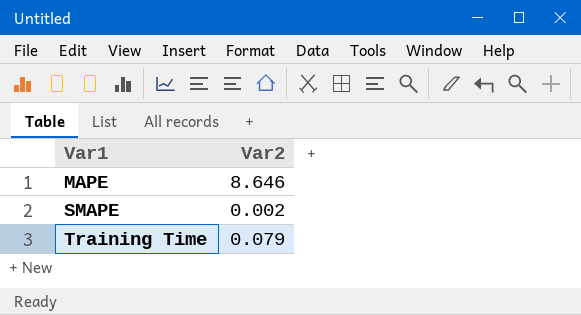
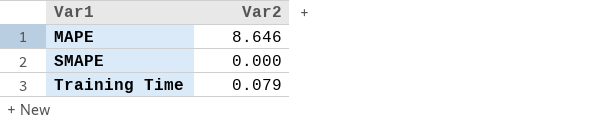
SMAPE | Var2: 0.002 -> 0.000

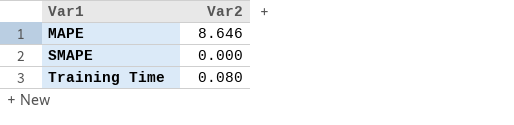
Training Time | Var2: 0.079 -> 0.080

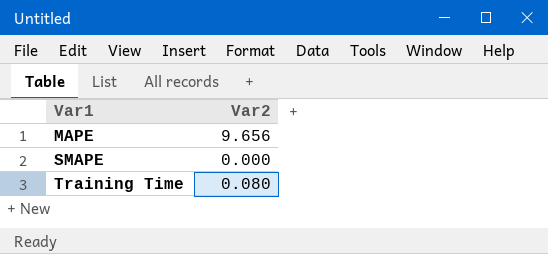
MAPE | Var2: 8.646 -> 9.656

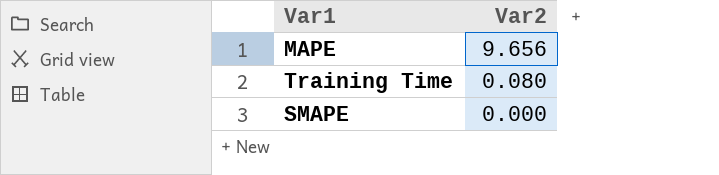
row order: Var1 ascending -> Var2 descending

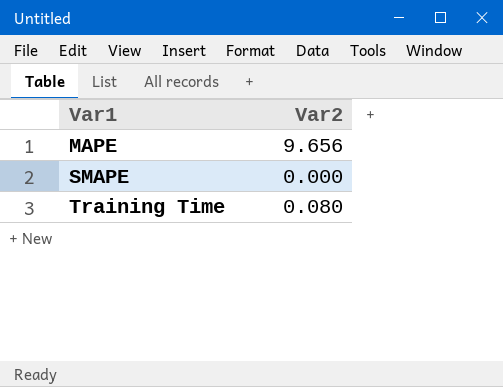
row order: Var2 descending -> Var1 ascending

